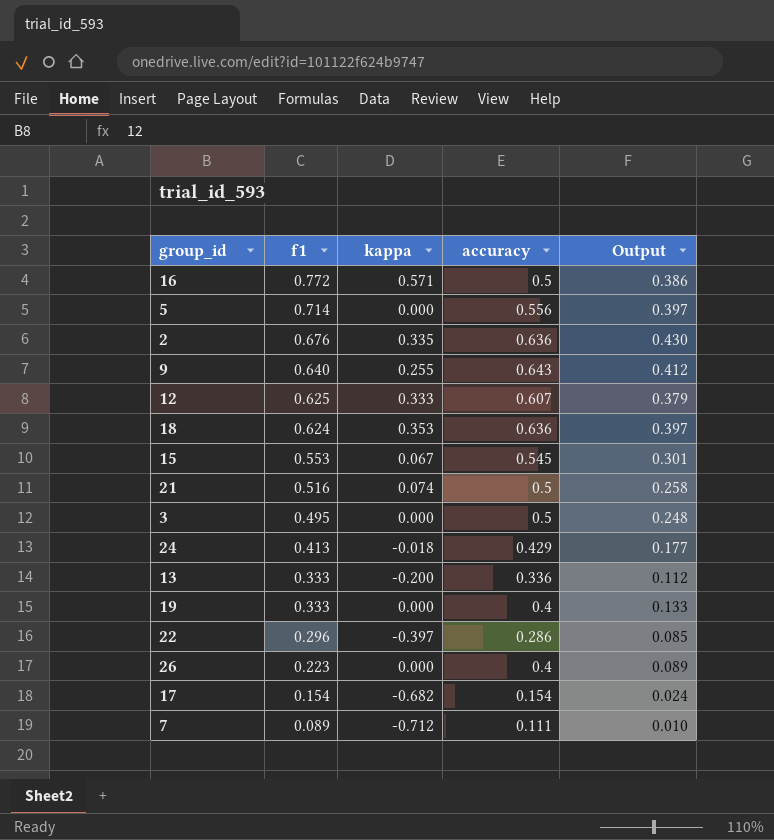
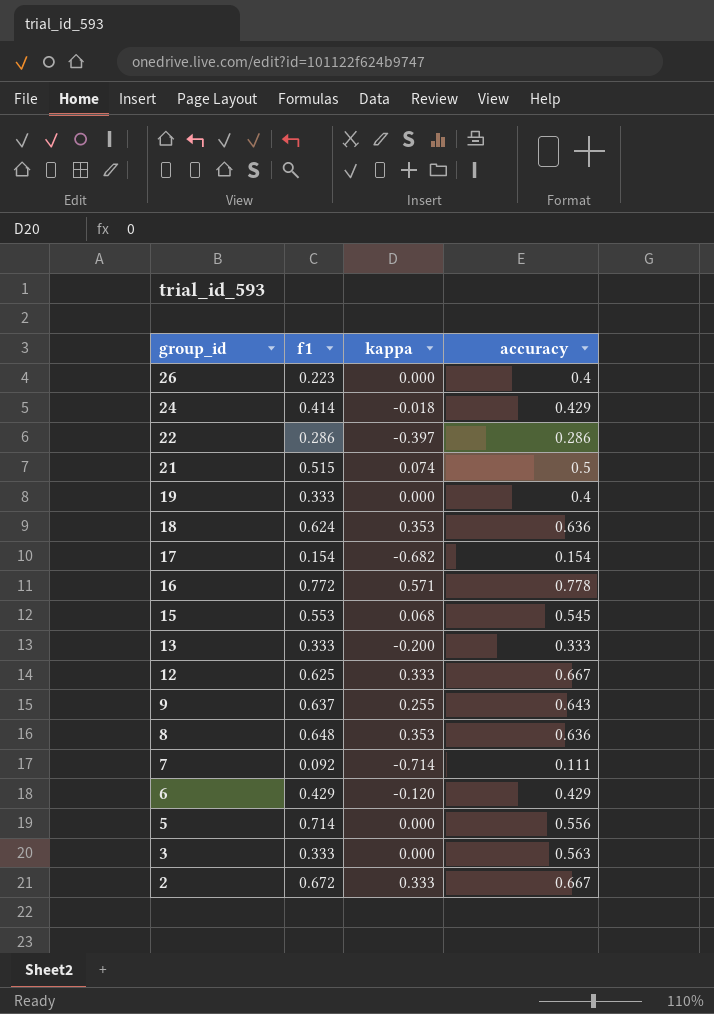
row order: f1 descending -> group_id descending
column Output | formula: [f1] * [accuracy] -> none
24 | f1: 0.413 -> 0.414
22 | f1: 0.296 -> 0.286
21 | f1: 0.516 -> 0.515
16 | accuracy: 0.5 -> 0.778
15 | kappa: 0.067 -> 0.068
13 | accuracy: 0.336 -> 0.333
12 | accuracy: 0.607 -> 0.667
9 | f1: 0.640 -> 0.637
row 8: none -> 0.648 | 0.353 | 0.636
7 | f1: 0.089 -> 0.092
7 | kappa: -0.712 -> -0.714
row 6: none -> 0.429 | -0.120 | 0.429
3 | f1: 0.495 -> 0.333
3 | accuracy: 0.5 -> 0.563
2 | f1: 0.676 -> 0.672
2 | kappa: 0.335 -> 0.333
2 | accuracy: 0.636 -> 0.667

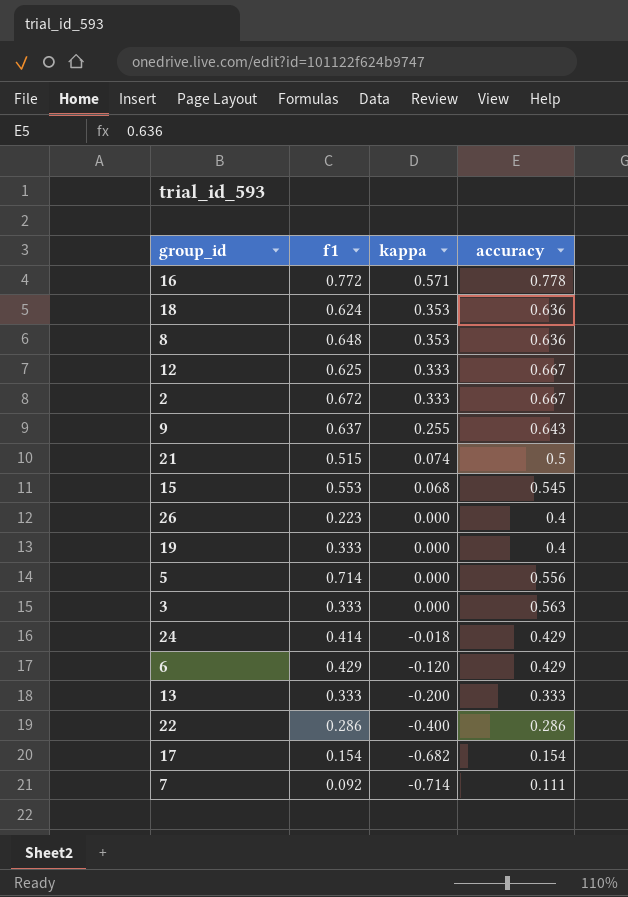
row order: group_id descending -> kappa descending
22 | kappa: -0.397 -> -0.400

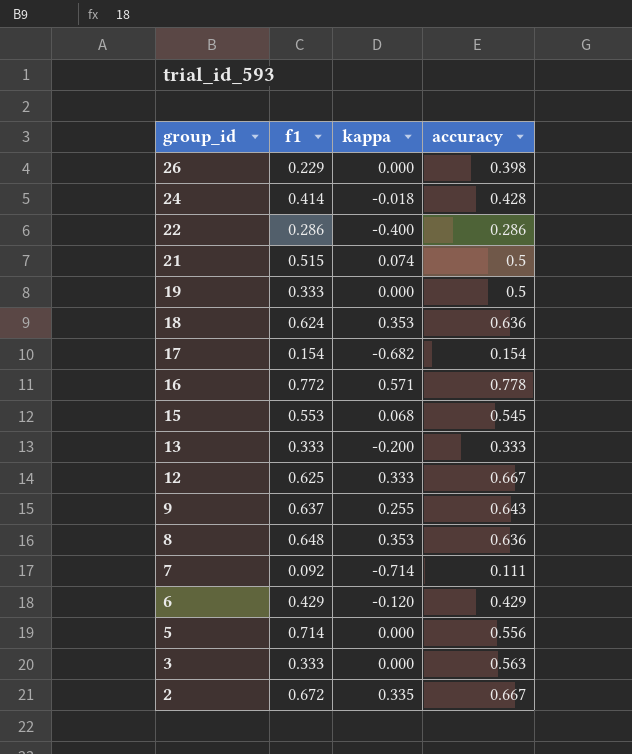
row order: kappa descending -> group_id descending
26 | f1: 0.223 -> 0.229
26 | accuracy: 0.4 -> 0.398
24 | accuracy: 0.429 -> 0.428
19 | accuracy: 0.4 -> 0.5
2 | kappa: 0.333 -> 0.335

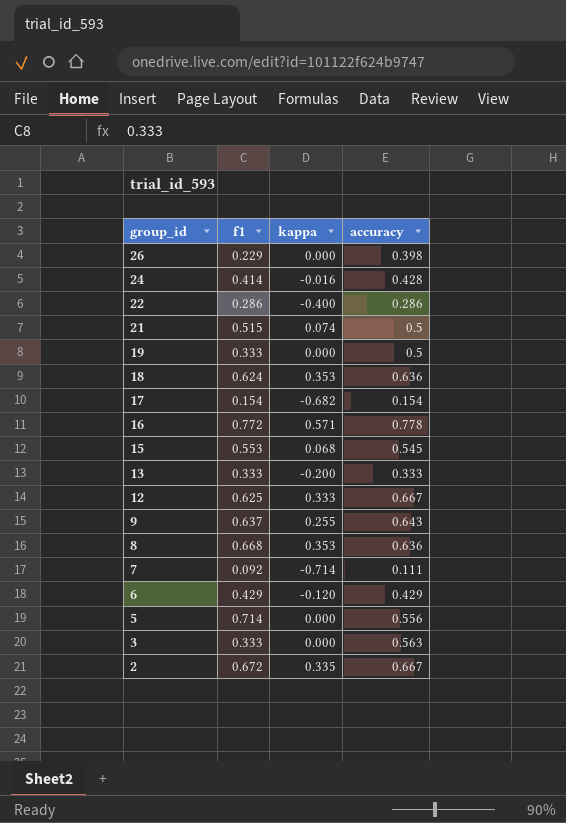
24 | kappa: -0.018 -> -0.016
8 | f1: 0.648 -> 0.668

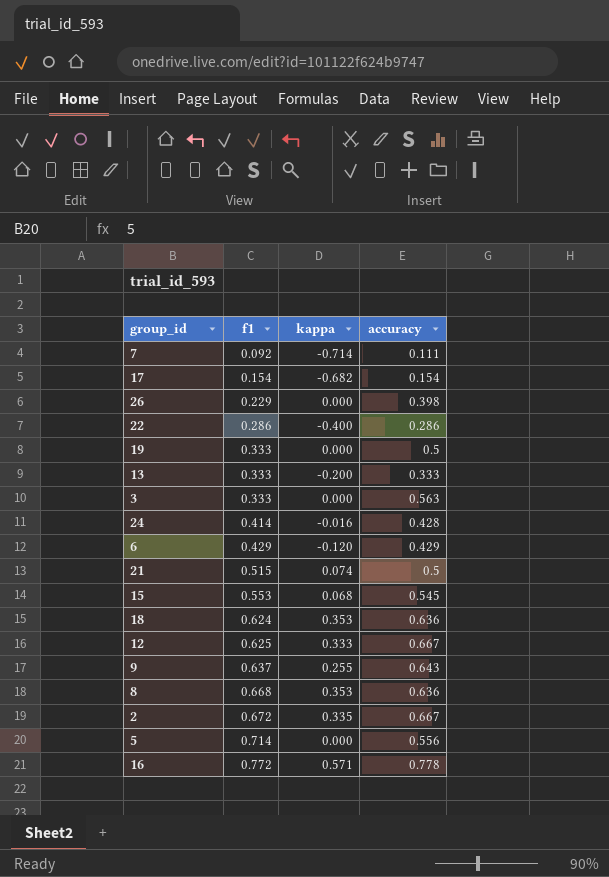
row order: group_id descending -> f1 ascending

